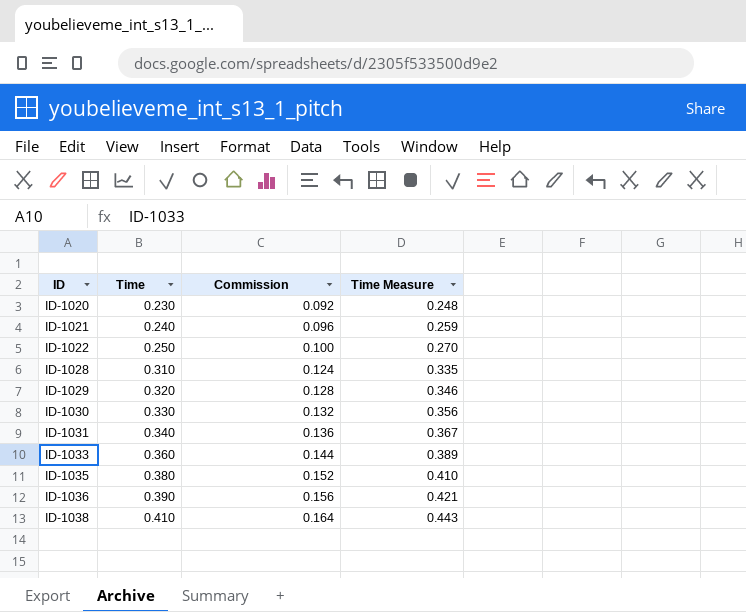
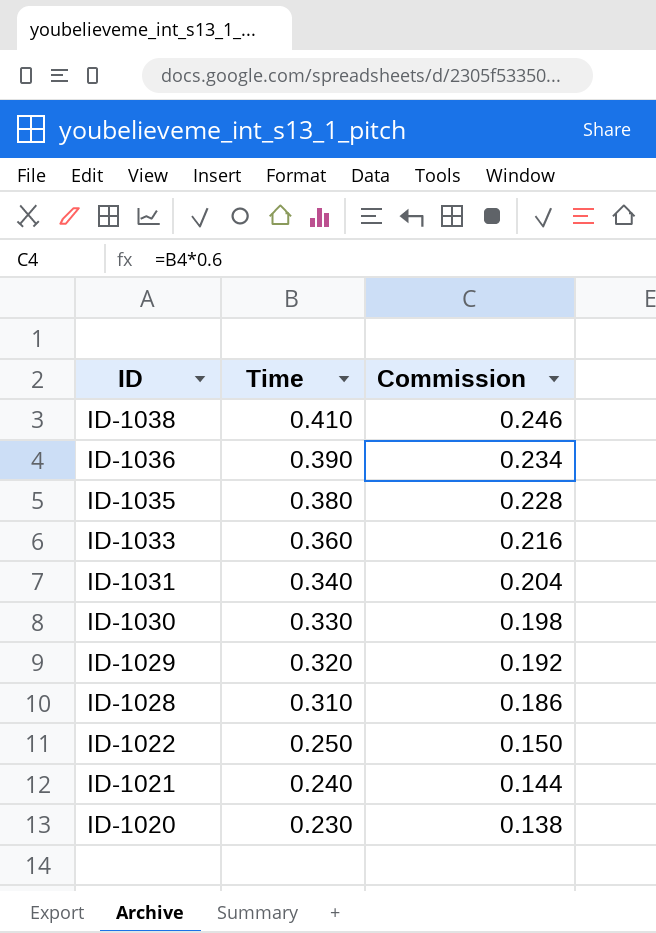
row order: ID ascending -> ID descending
column Time Measure | formula: [Time] * 1.08 -> none
column Commission | formula: [Time] * 0.4 -> [Time] * 0.6

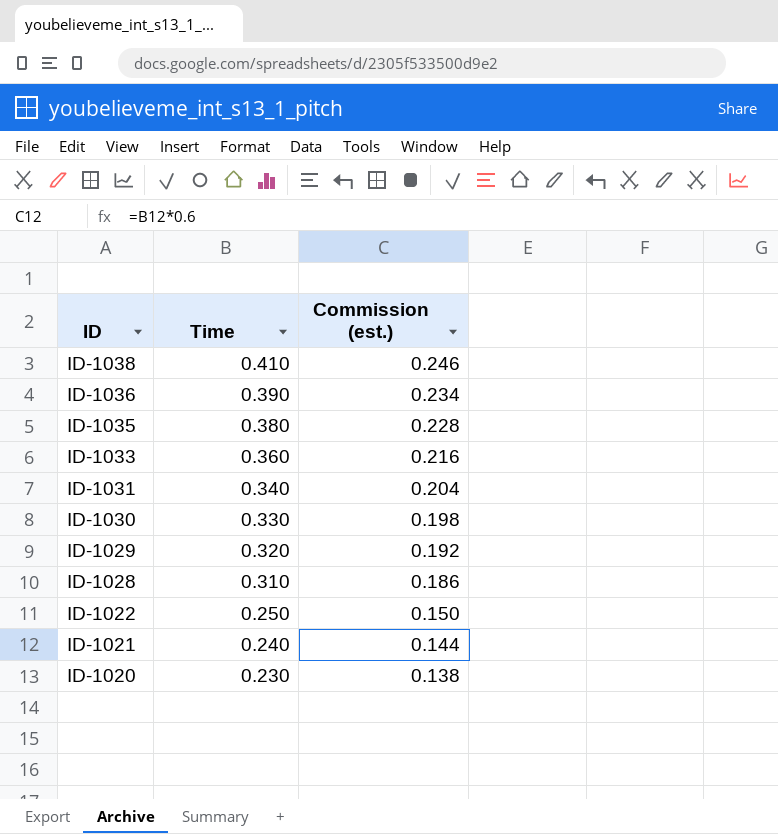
column name: Commission -> Commission (est.)

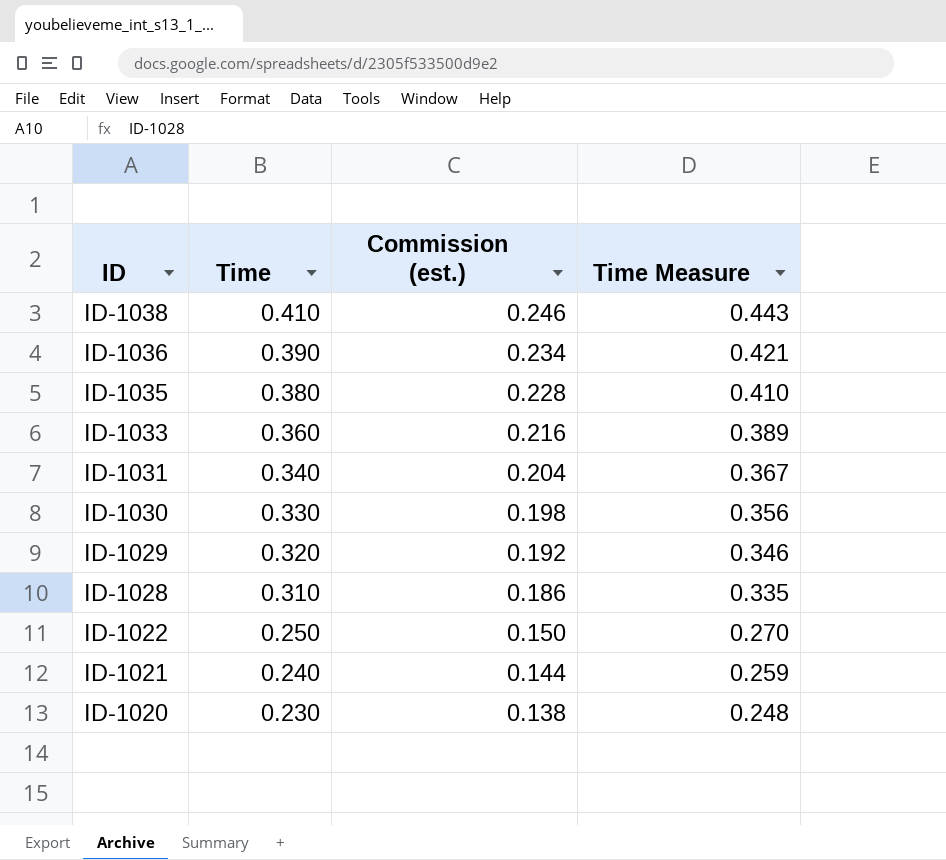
column Time Measure | formula: none -> [Time] * 1.08

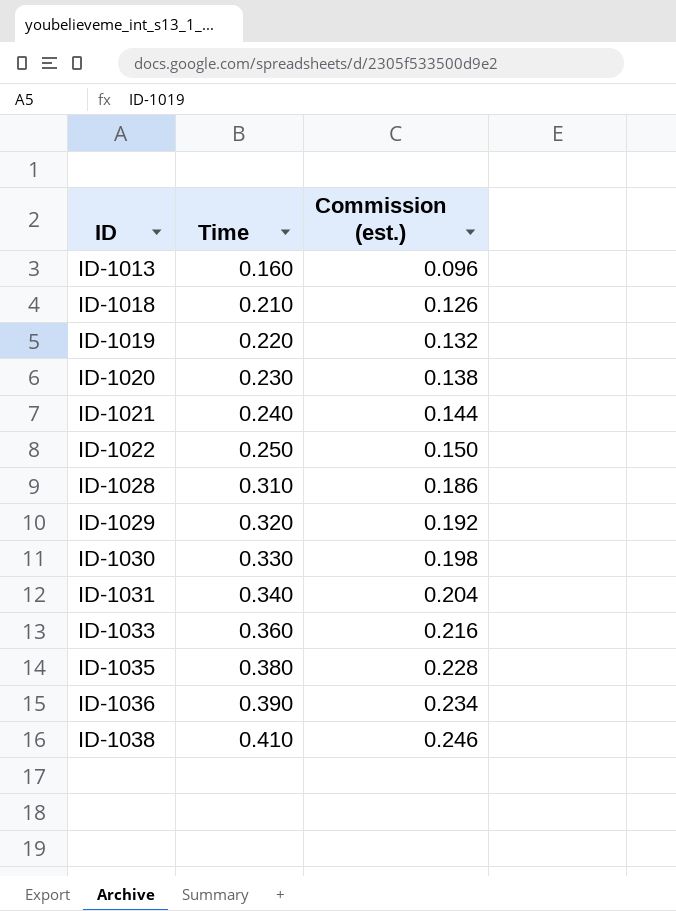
row order: ID descending -> ID ascending
column Time Measure | formula: [Time] * 1.08 -> none
row ID-1013: none -> 0.160 | 0.096
row ID-1018: none -> 0.210 | 0.126
row ID-1019: none -> 0.220 | 0.132

